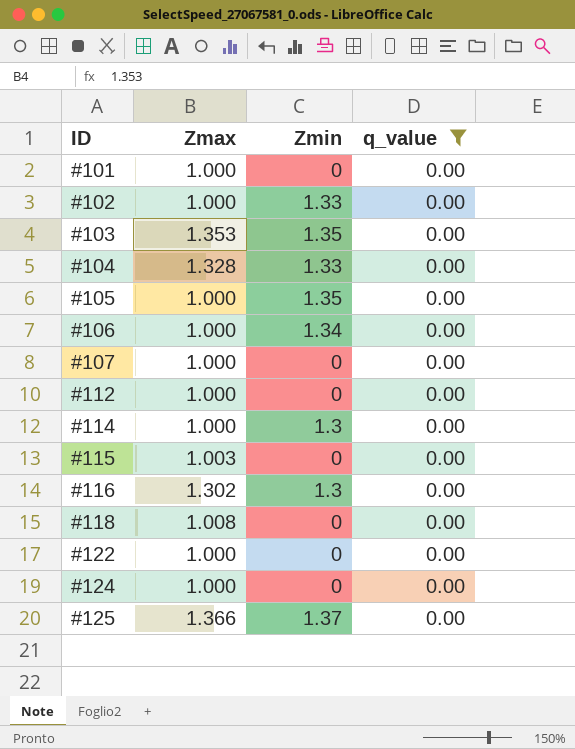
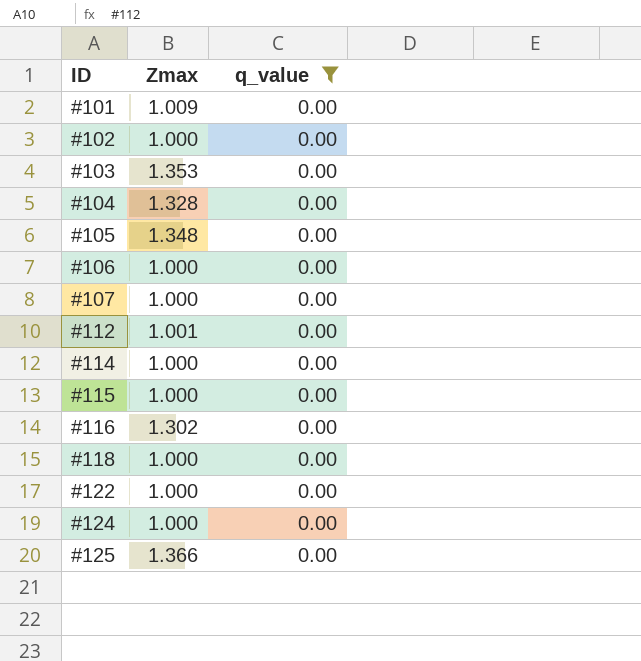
column Zmin | position: 3 -> none
#101 | Zmax: 1.000 -> 1.009
#105 | Zmax: 1.000 -> 1.348
#112 | Zmax: 1.000 -> 1.001
#115 | Zmax: 1.003 -> 1.000
#118 | Zmax: 1.008 -> 1.000

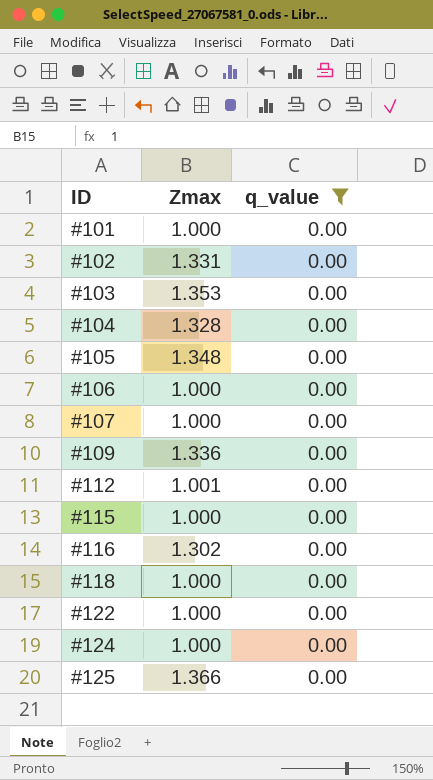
row #114: 1.000 | 0.00 -> none
#101 | Zmax: 1.009 -> 1.000
#102 | Zmax: 1.000 -> 1.331
row #109: none -> 1.336 | 0.00

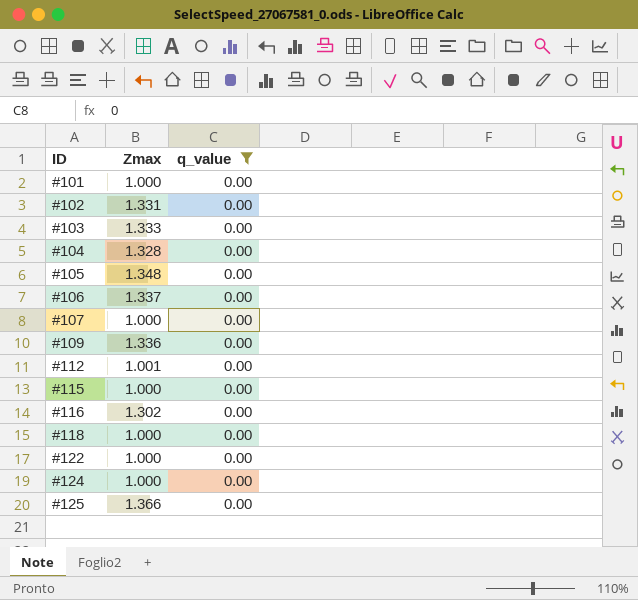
#103 | Zmax: 1.353 -> 1.333
#106 | Zmax: 1.000 -> 1.337

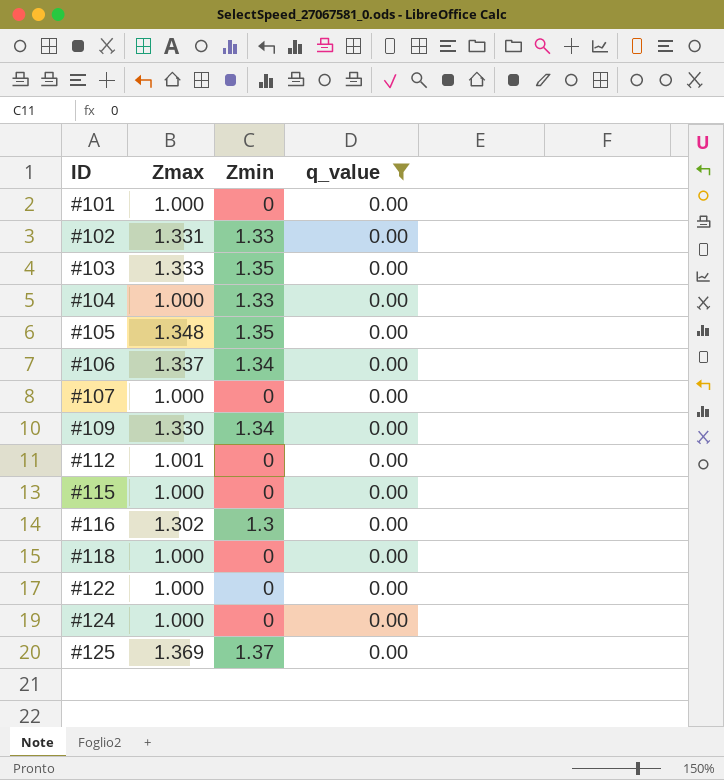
column Zmin | position: none -> 3
#104 | Zmax: 1.328 -> 1.000
#109 | Zmax: 1.336 -> 1.330
#125 | Zmax: 1.366 -> 1.369

